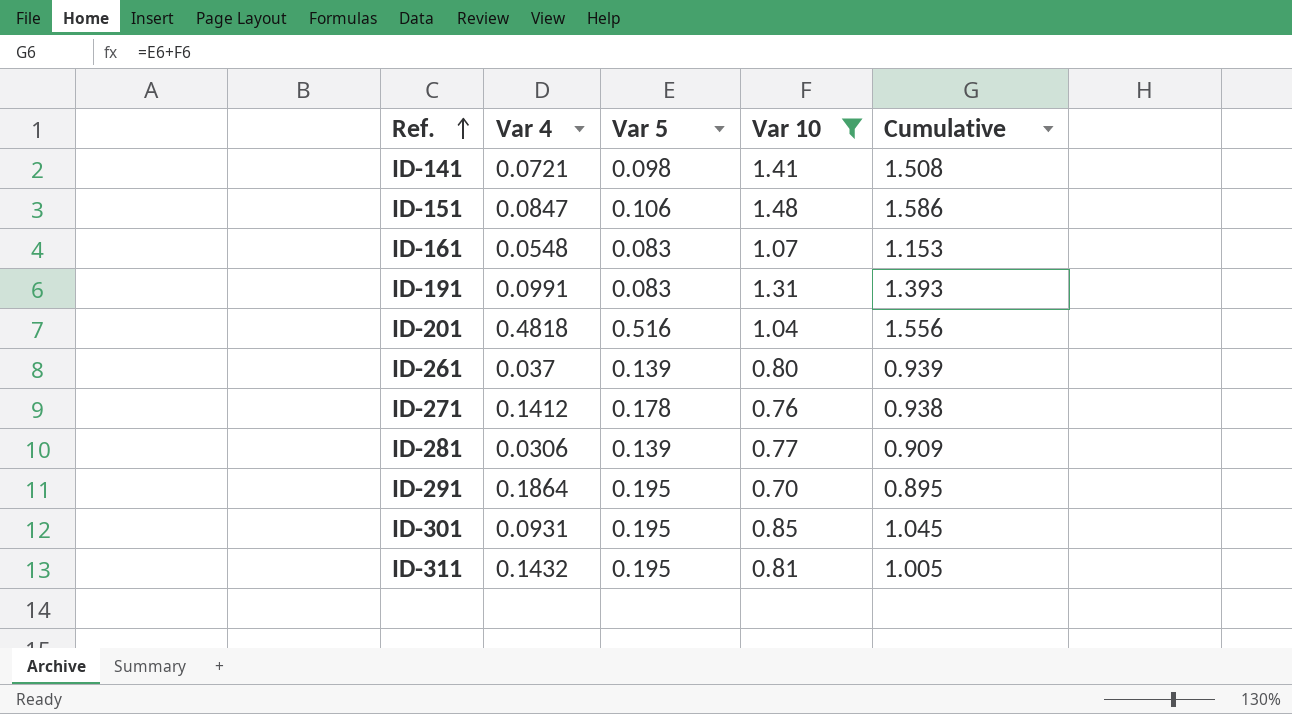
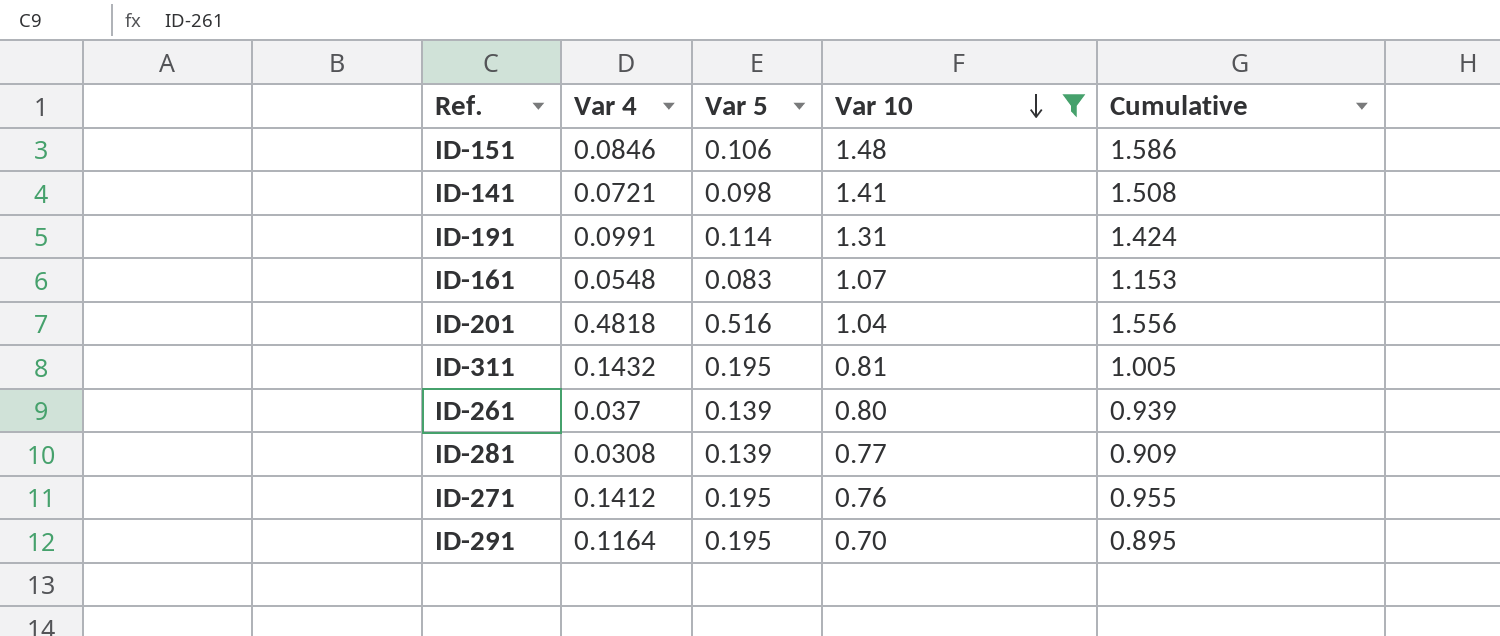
row order: Ref. ascending -> Var 10 descending
row ID-301: 0.0931 | 0.195 | 0.85 | 1.045 -> none
ID-151 | Var 4: 0.0847 -> 0.0846
ID-191 | Var 5: 0.083 -> 0.114
ID-191 | Cumulative: 1.393 -> 1.424
ID-281 | Var 4: 0.0306 -> 0.0308
ID-271 | Var 5: 0.178 -> 0.195
ID-271 | Cumulative: 0.938 -> 0.955
ID-291 | Var 4: 0.1864 -> 0.1164

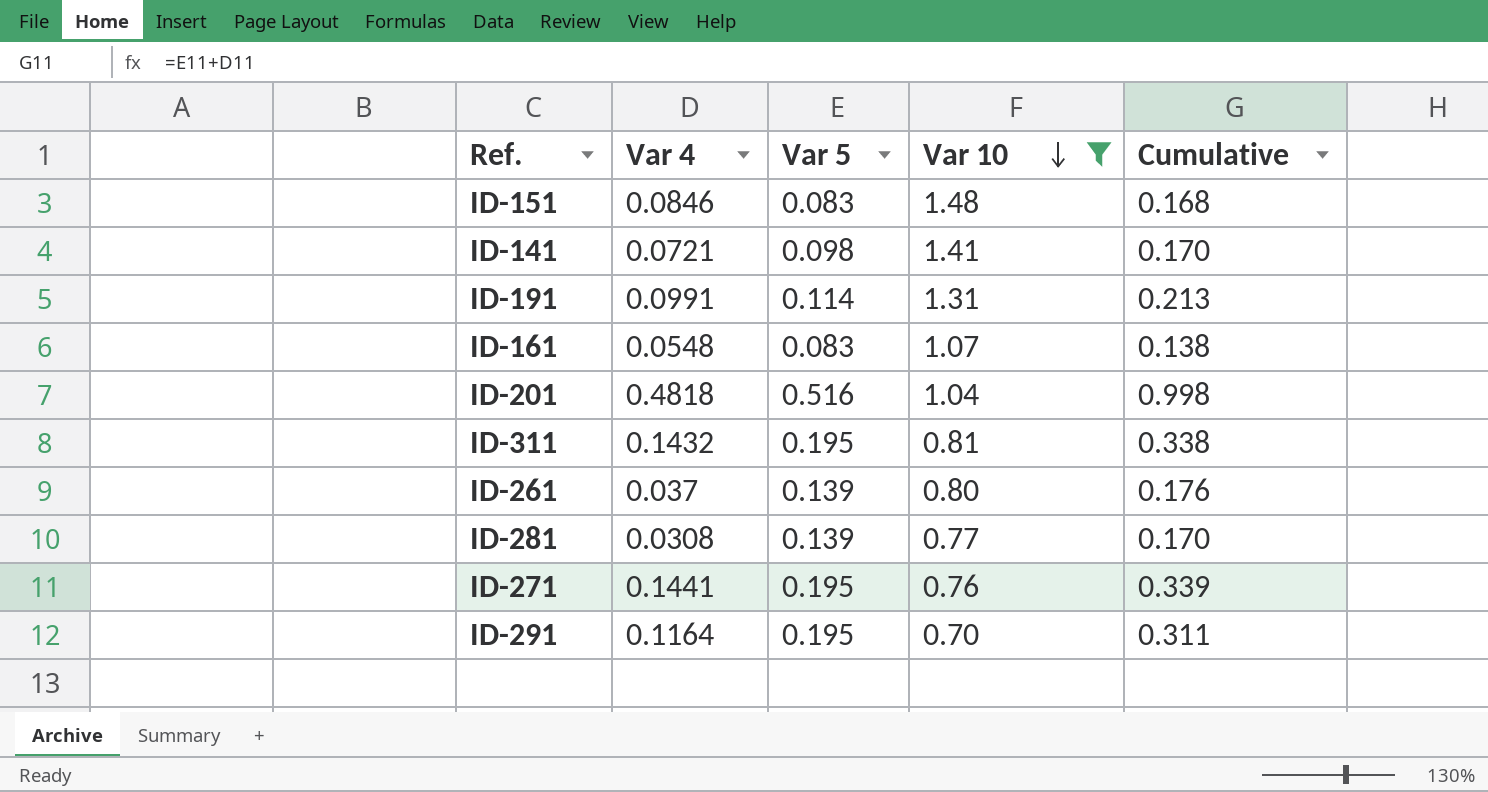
column Cumulative | formula: [Var 5] + [Var 10] -> [Var 4] + [Var 5]
ID-151 | Var 5: 0.106 -> 0.083
ID-271 | Var 4: 0.1412 -> 0.1441

